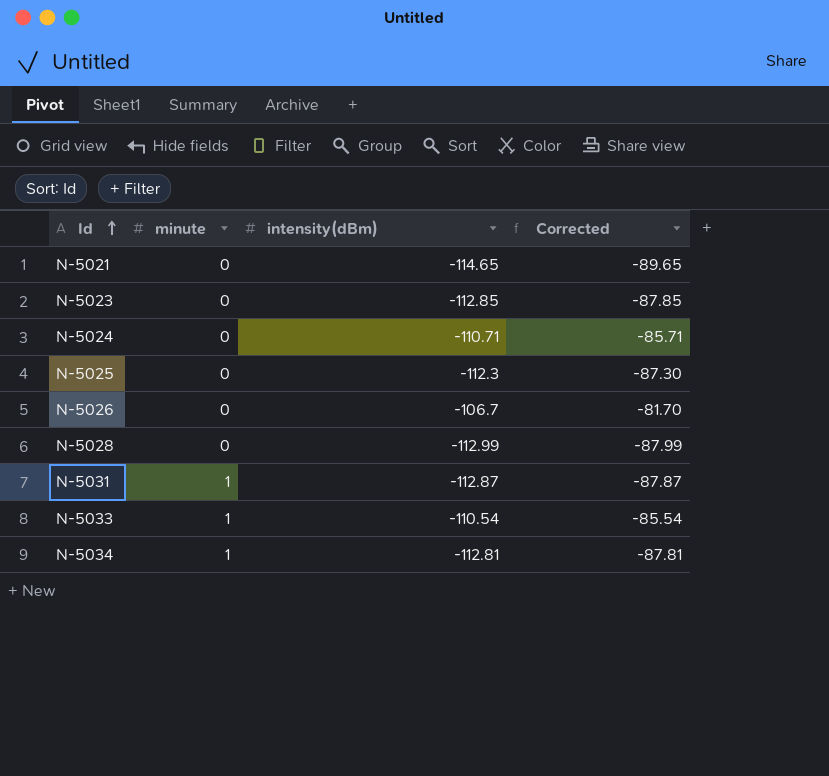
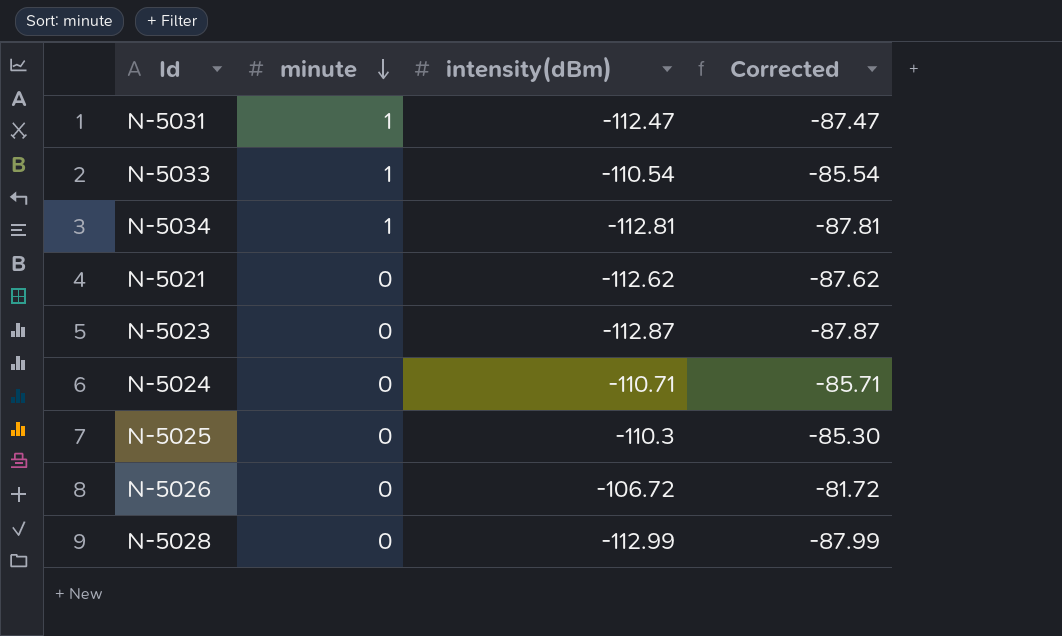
row order: Id ascending -> minute descending
N-5031 | intensity(dBm): -112.87 -> -112.47
N-5031 | Corrected: -87.87 -> -87.47
N-5021 | intensity(dBm): -114.65 -> -112.62
N-5021 | Corrected: -89.65 -> -87.62
N-5023 | intensity(dBm): -112.85 -> -112.87
N-5023 | Corrected: -87.85 -> -87.87
N-5025 | intensity(dBm): -112.3 -> -110.3
N-5025 | Corrected: -87.30 -> -85.30
N-5026 | intensity(dBm): -106.7 -> -106.72
N-5026 | Corrected: -81.70 -> -81.72

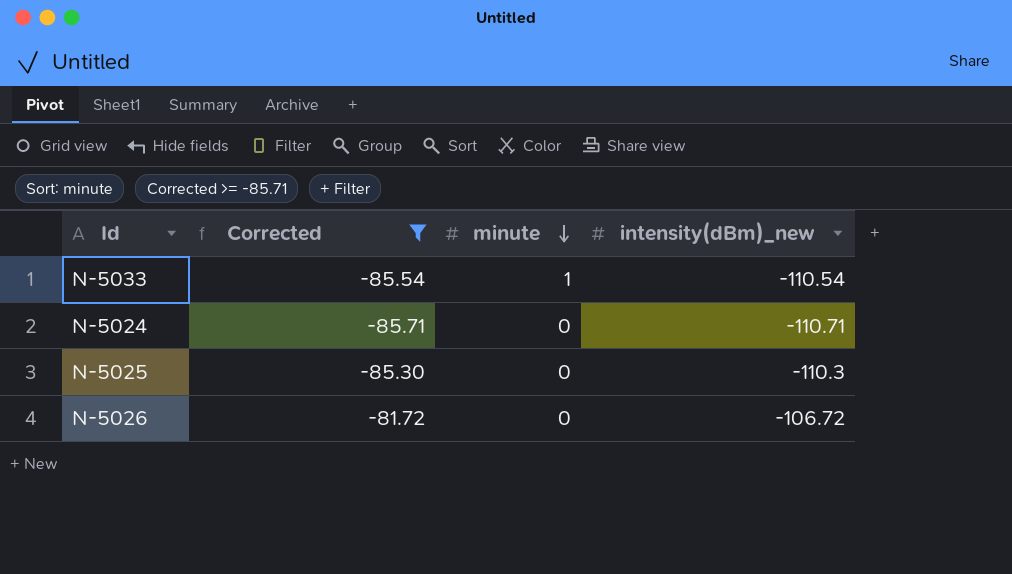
filter: none -> Corrected >= -85.71
column Corrected | position: 4 -> 2
column name: intensity(dBm) -> intensity(dBm)_new

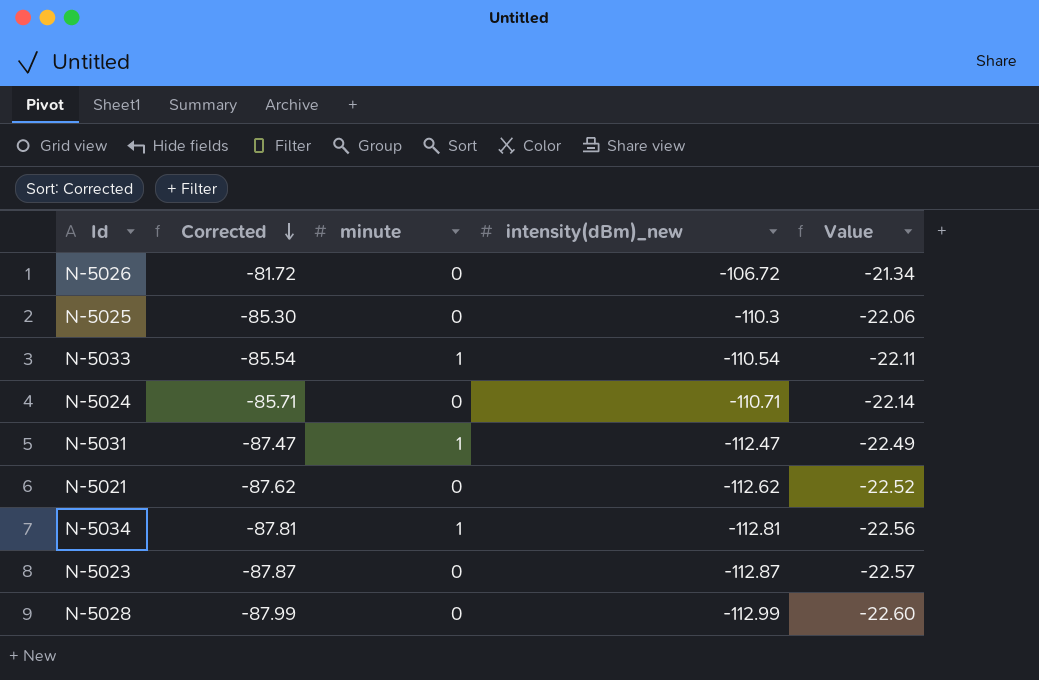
filter: Corrected >= -85.71 -> none
row order: minute descending -> Corrected descending
column Value | formula: none -> [intensity(dBm)_new] * 0.2

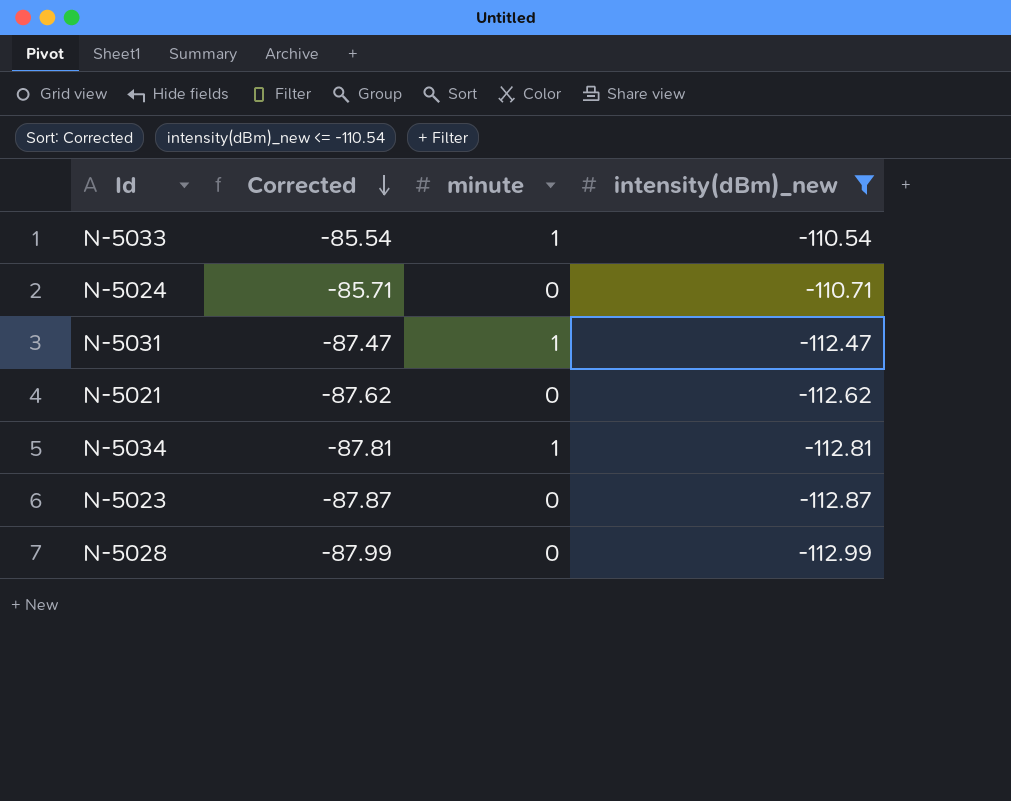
filter: none -> intensity(dBm)_new <= -110.54
column Value | formula: [intensity(dBm)_new] * 0.2 -> none

